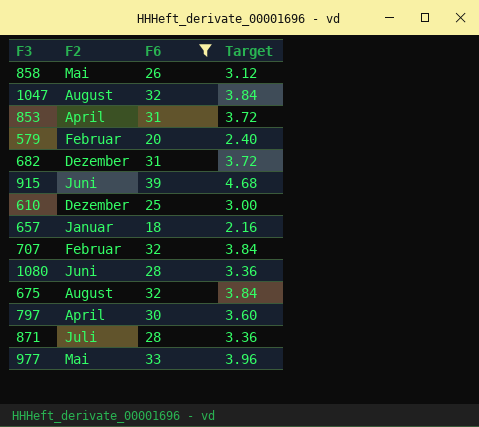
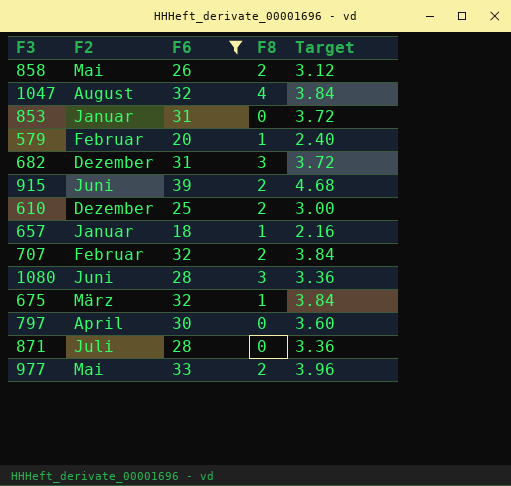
column F8 | position: none -> 4
853 | F2: April -> Januar
675 | F2: August -> März

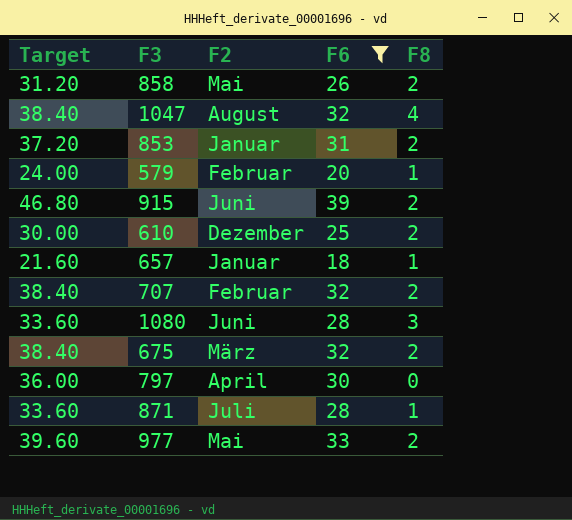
column Target | formula: [F6] * 0.12 -> [F6] * 1.2
column Target | position: 5 -> 1
row 682: Dezember | 31 | 3 | 3.72 -> none
853 | F8: 0 -> 2
675 | F8: 1 -> 2
871 | F8: 0 -> 1

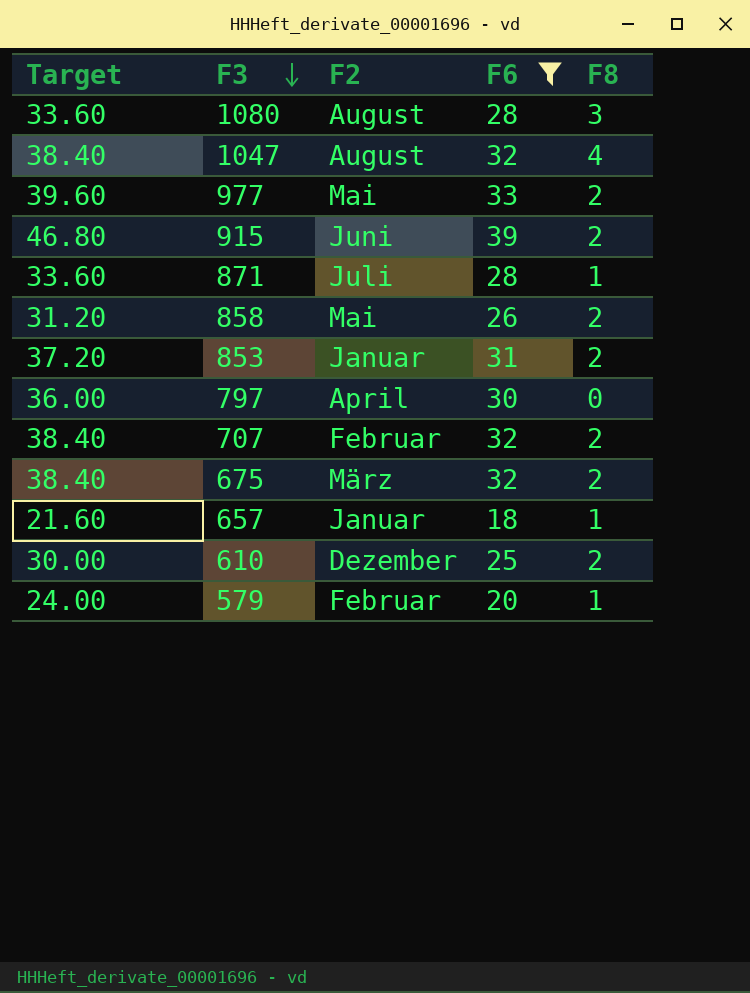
row order: none -> F3 descending
1080 | F2: Juni -> August

